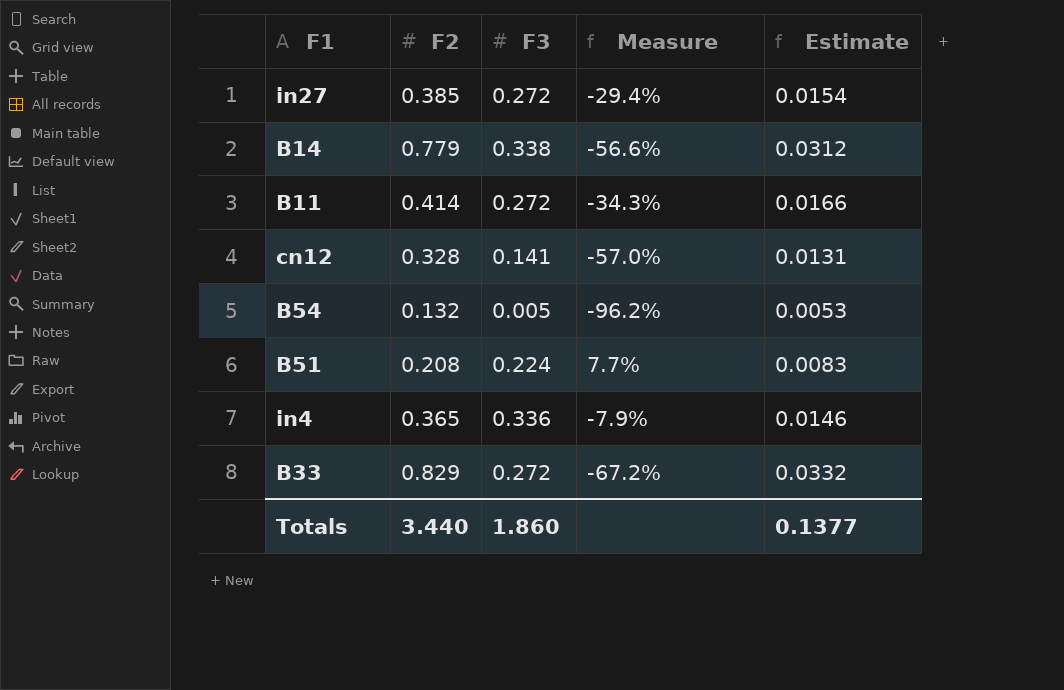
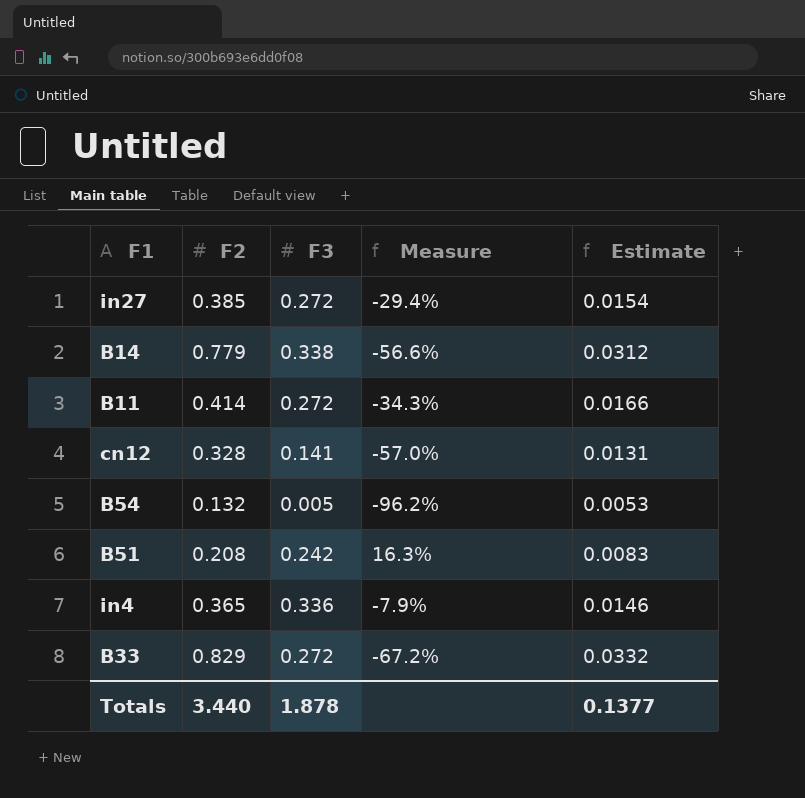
B51 | F3: 0.224 -> 0.242
B51 | Measure: 7.7% -> 16.3%
Totals | F3: 1.860 -> 1.878

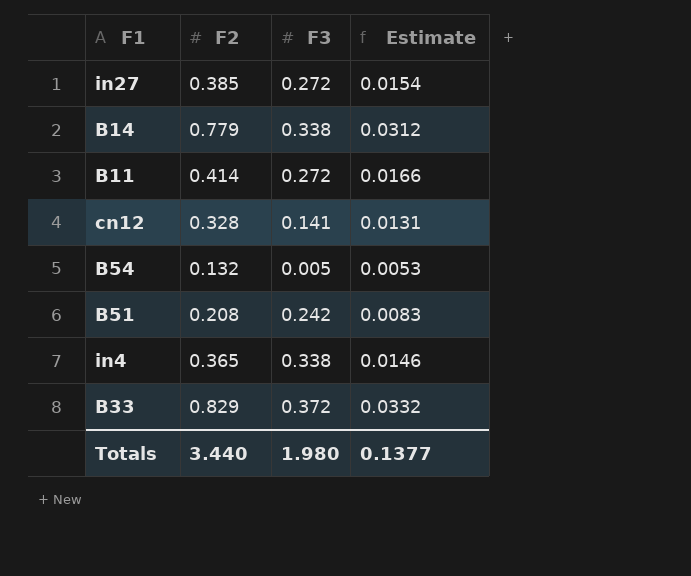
column Measure | formula: ([F3] - [F2]) / [F2] -> none
in4 | F3: 0.336 -> 0.338
B33 | F3: 0.272 -> 0.372
Totals | F3: 1.878 -> 1.980

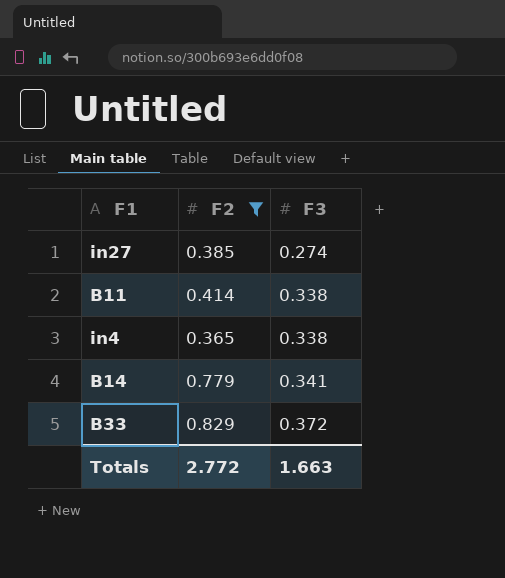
filter: none -> F2 >= 0.365
row order: none -> F3 ascending
column Estimate | formula: [F2] * 0.04 -> none
in27 | F3: 0.272 -> 0.274
B11 | F3: 0.272 -> 0.338
B14 | F3: 0.338 -> 0.341
Totals | F2: 3.440 -> 2.772
Totals | F3: 1.980 -> 1.663

